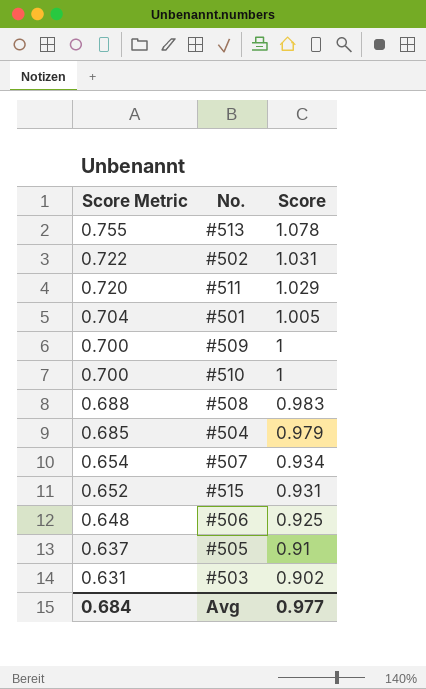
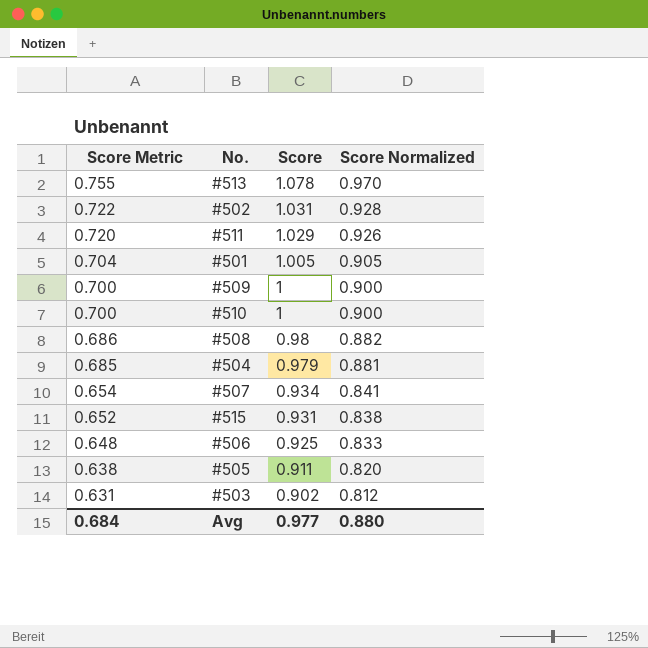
column Score Normalized | formula: none -> [Score] * 0.9
#508 | Score Metric: 0.688 -> 0.686
#508 | Score: 0.983 -> 0.98
#505 | Score Metric: 0.637 -> 0.638
#505 | Score: 0.91 -> 0.911

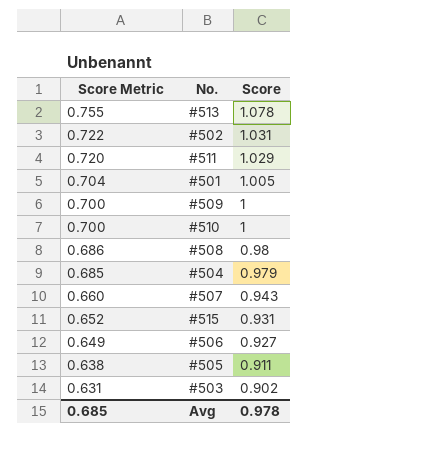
column Score Normalized | formula: [Score] * 0.9 -> none
#507 | Score Metric: 0.654 -> 0.660
#507 | Score: 0.934 -> 0.943
#506 | Score Metric: 0.648 -> 0.649
#506 | Score: 0.925 -> 0.927
Avg | Score Metric: 0.684 -> 0.685
Avg | Score: 0.977 -> 0.978

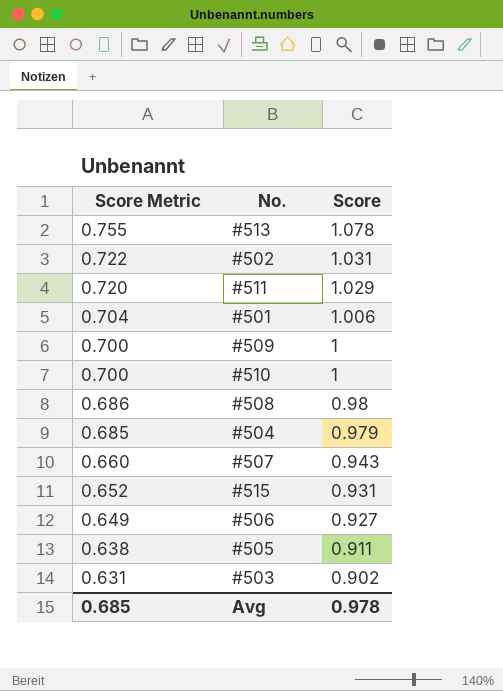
#501 | Score: 1.005 -> 1.006

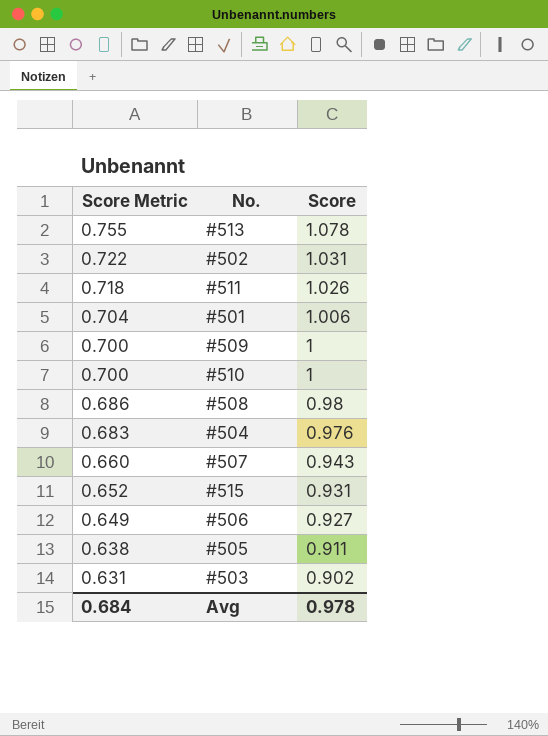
#511 | Score Metric: 0.720 -> 0.718
#511 | Score: 1.029 -> 1.026
#504 | Score Metric: 0.685 -> 0.683
#504 | Score: 0.979 -> 0.976
Avg | Score Metric: 0.685 -> 0.684

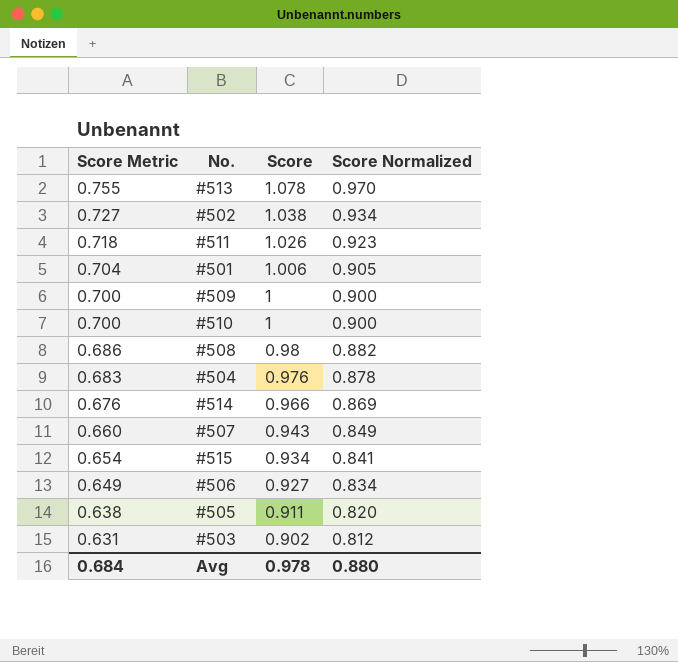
column Score Normalized | formula: none -> [Score] * 0.9
#502 | Score Metric: 0.722 -> 0.727
#502 | Score: 1.031 -> 1.038
row #514: none -> 0.676 | 0.966 | 0.869
#515 | Score Metric: 0.652 -> 0.654
#515 | Score: 0.931 -> 0.934

